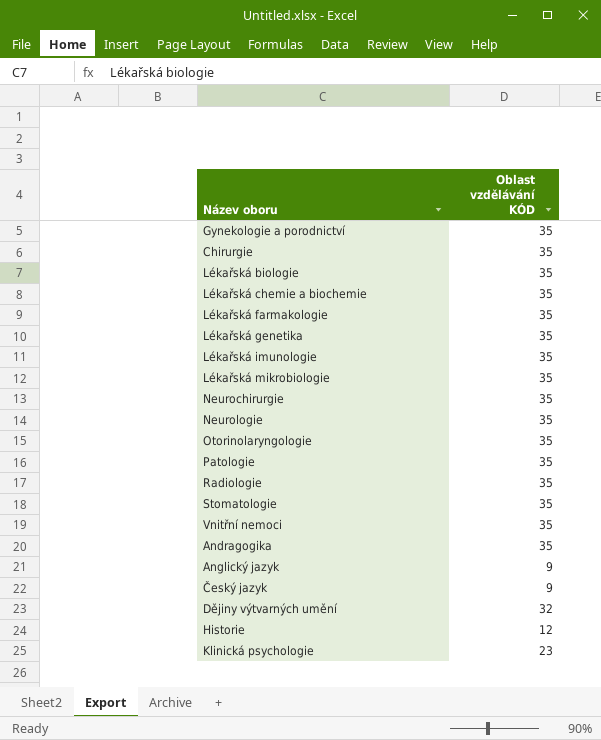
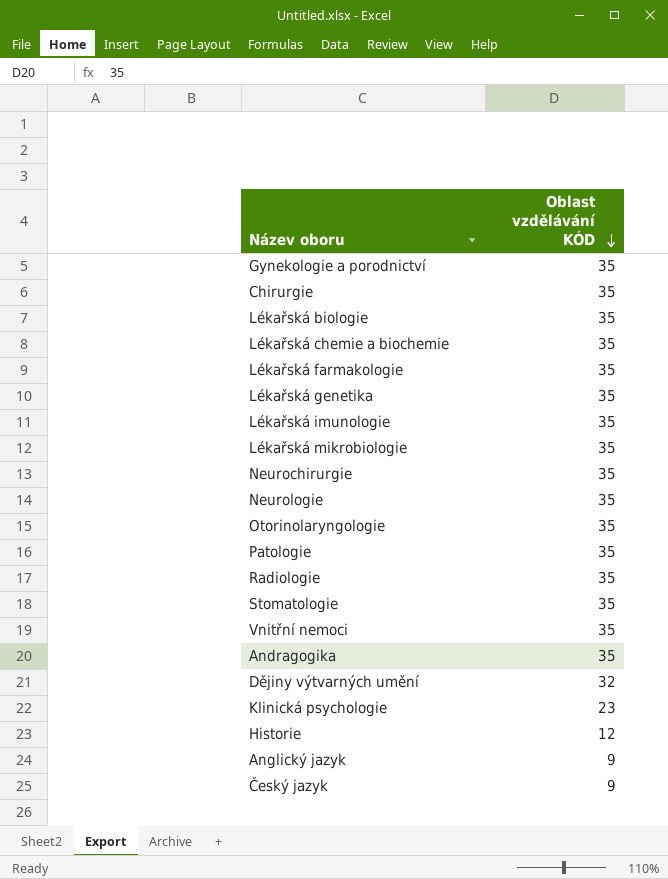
row order: none -> Oblast vzdělávání KÓD descending

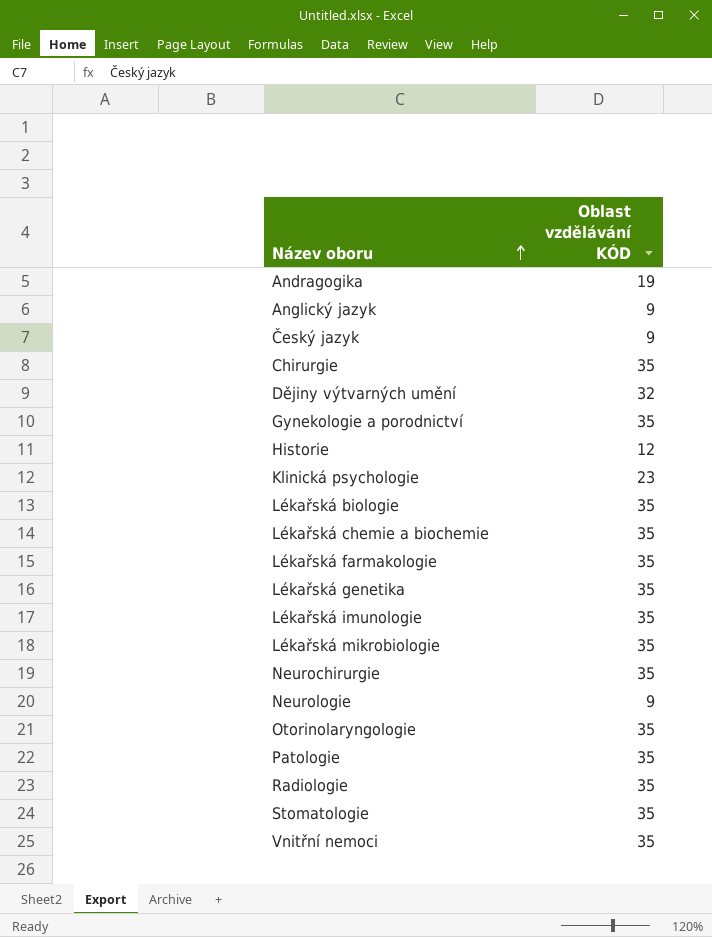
row order: Oblast vzdělávání KÓD descending -> Název oboru ascending
Andragogika | Oblast vzdělávání KÓD: 35 -> 19
Neurologie | Oblast vzdělávání KÓD: 35 -> 9

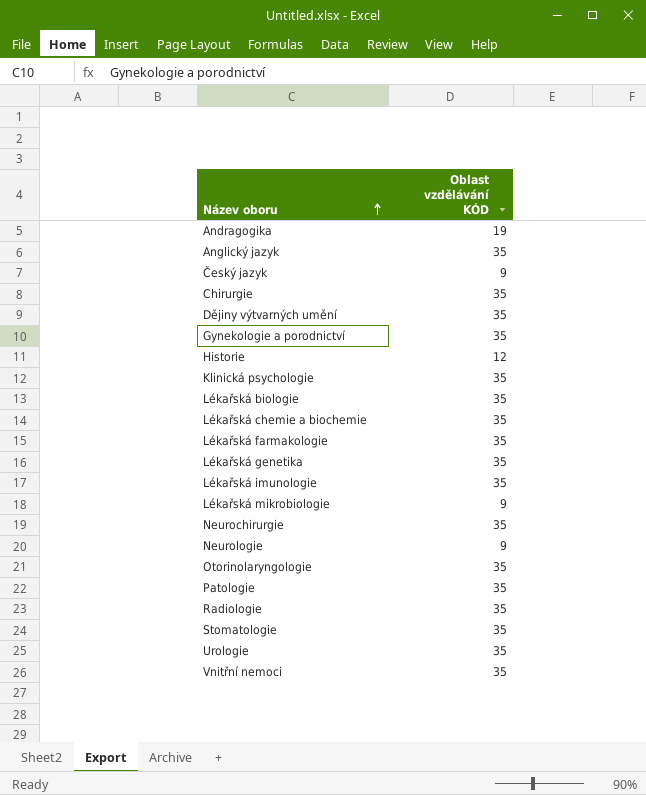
Anglický jazyk | Oblast vzdělávání KÓD: 9 -> 35
Dějiny výtvarných umění | Oblast vzdělávání KÓD: 32 -> 35
Klinická psychologie | Oblast vzdělávání KÓD: 23 -> 35
Lékařská mikrobiologie | Oblast vzdělávání KÓD: 35 -> 9
row Urologie: none -> 35

